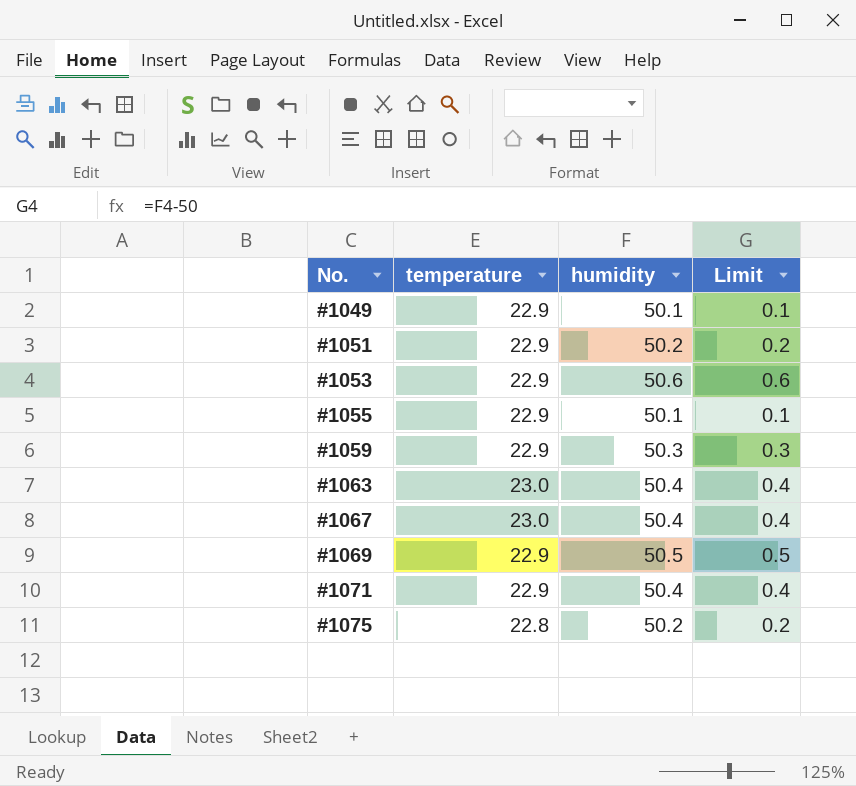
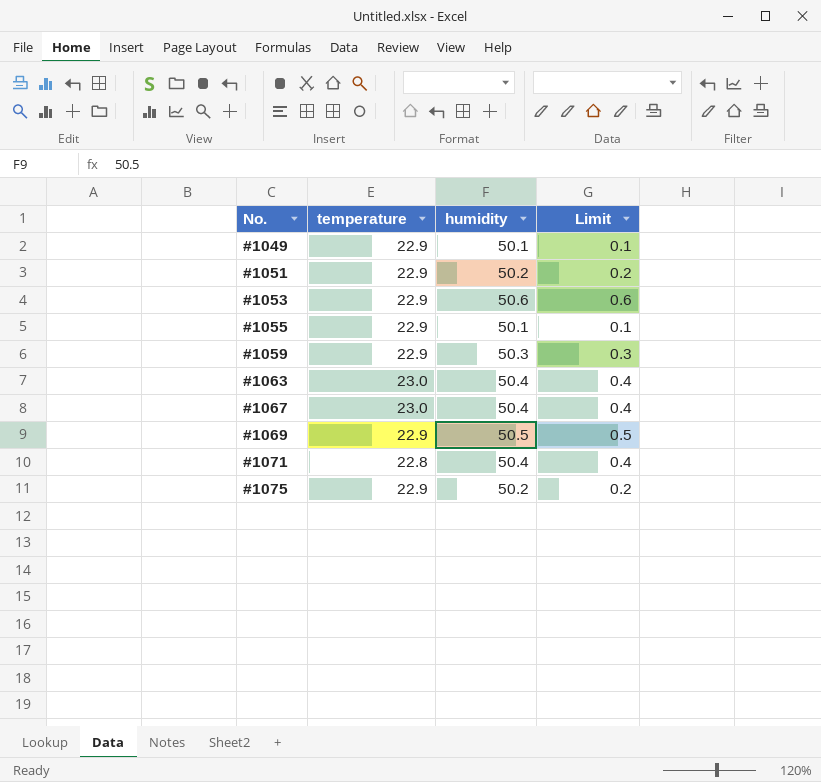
#1071 | temperature: 22.9 -> 22.8
#1075 | temperature: 22.8 -> 22.9

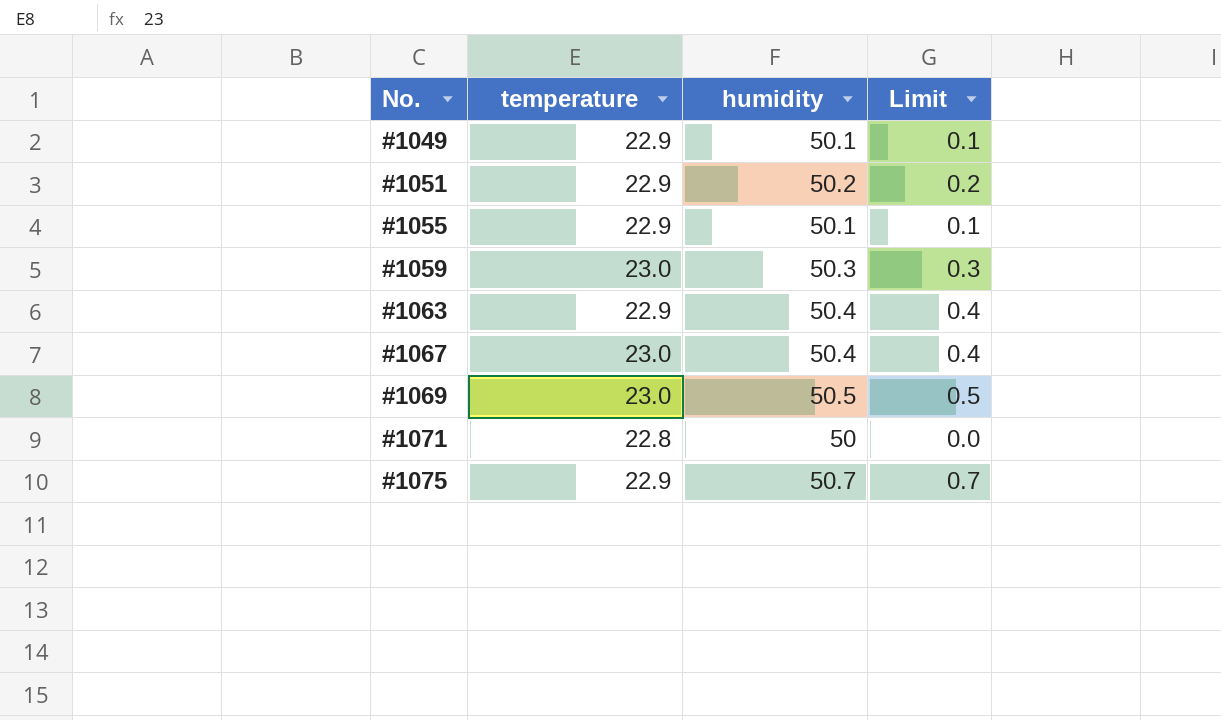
row #1053: 22.9 | 50.6 | 0.6 -> none
#1059 | temperature: 22.9 -> 23.0
#1063 | temperature: 23.0 -> 22.9
#1069 | temperature: 22.9 -> 23.0
#1071 | humidity: 50.4 -> 50
#1071 | Limit: 0.4 -> 0.0
#1075 | humidity: 50.2 -> 50.7
#1075 | Limit: 0.2 -> 0.7

